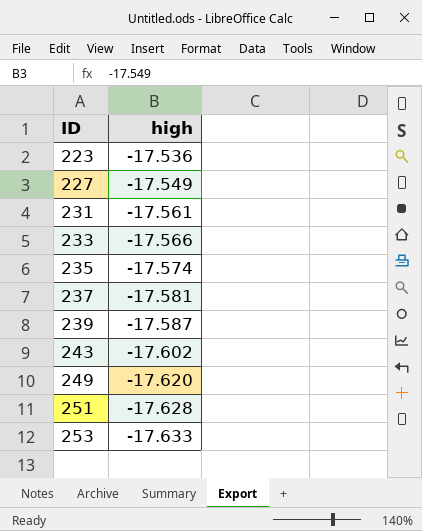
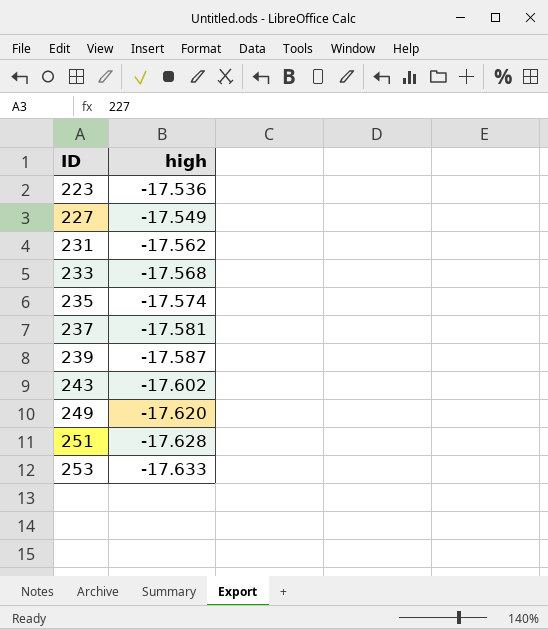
231 | high: -17.561 -> -17.562
233 | high: -17.566 -> -17.568

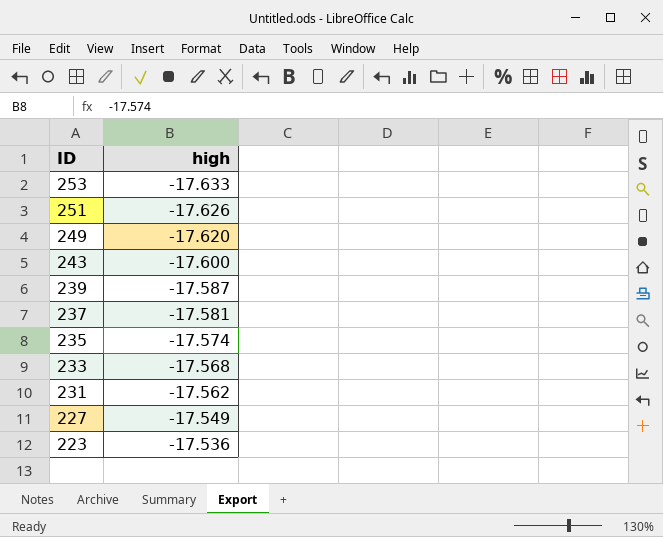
row order: ID ascending -> ID descending
251 | high: -17.628 -> -17.626
243 | high: -17.602 -> -17.600

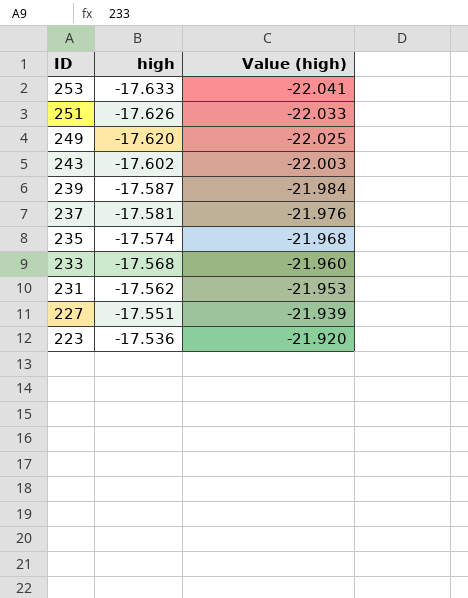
column Value (high) | formula: none -> [high] * 1.25
243 | high: -17.600 -> -17.602
227 | high: -17.549 -> -17.551

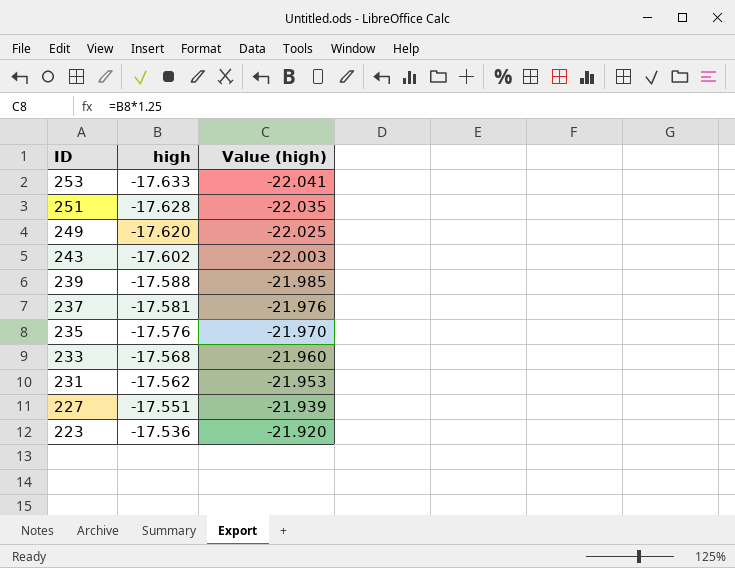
251 | high: -17.626 -> -17.628
251 | Value (high): -22.033 -> -22.035
239 | high: -17.587 -> -17.588
239 | Value (high): -21.984 -> -21.985
235 | high: -17.574 -> -17.576
235 | Value (high): -21.968 -> -21.970

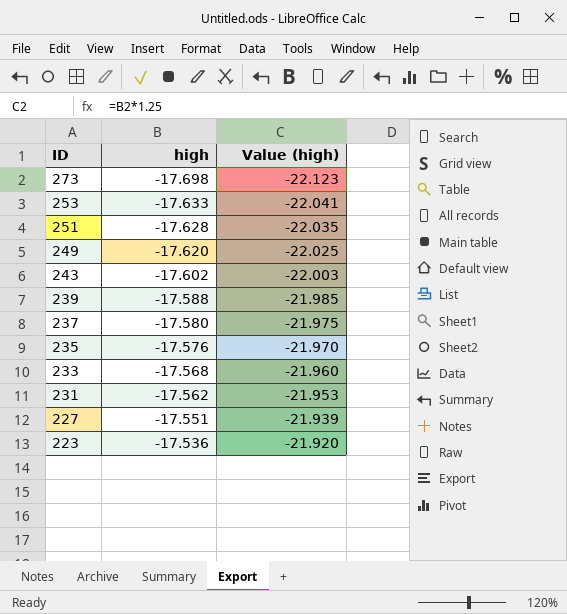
row 273: none -> -17.698 | -22.123
237 | high: -17.581 -> -17.580
237 | Value (high): -21.976 -> -21.975

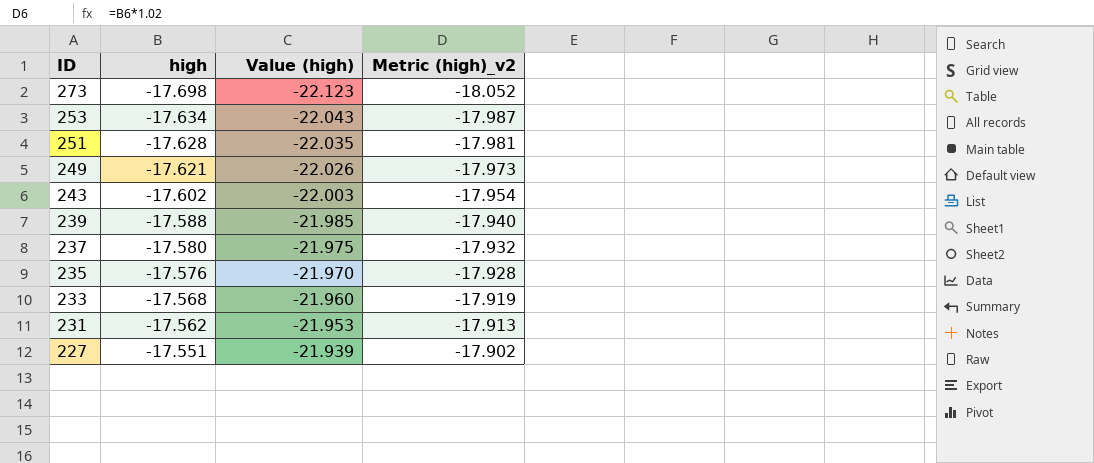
column Metric (high)_v2 | formula: none -> [high] * 1.02
row 223: -17.536 | -21.920 -> none
253 | high: -17.633 -> -17.634
253 | Value (high): -22.041 -> -22.043
249 | high: -17.620 -> -17.621
249 | Value (high): -22.025 -> -22.026

